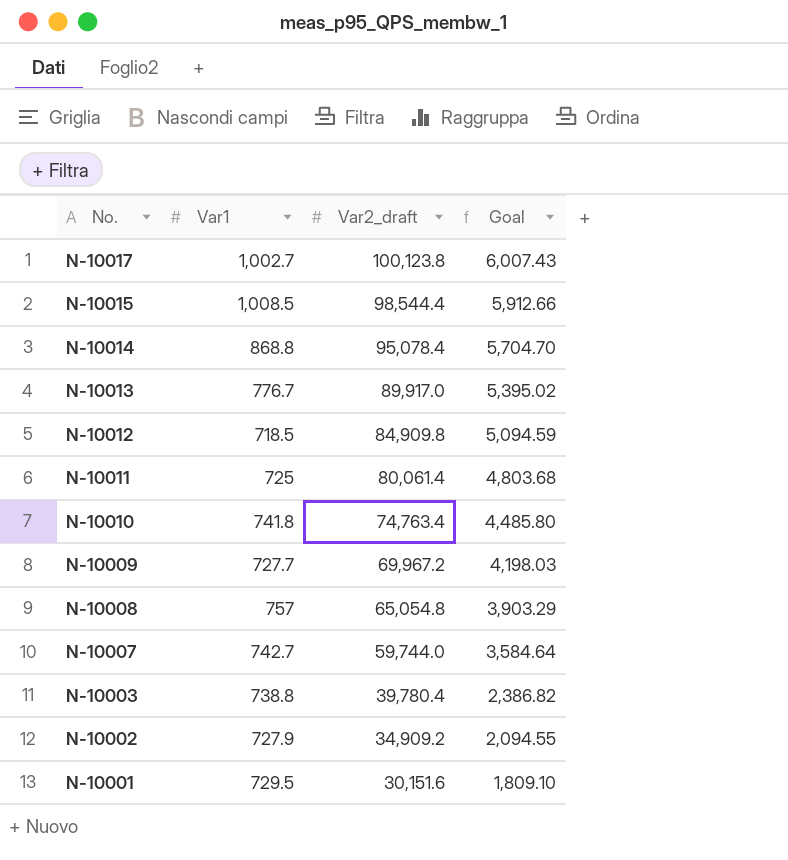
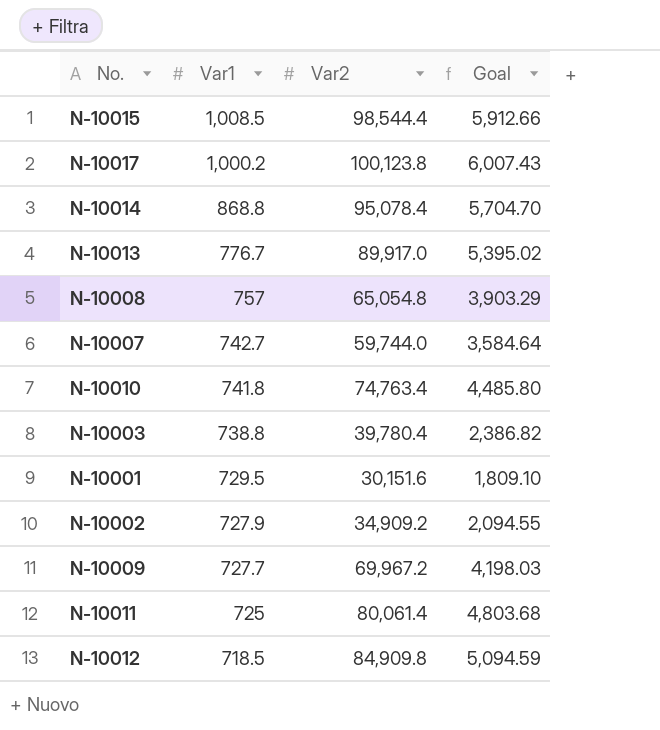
row order: No. descending -> Var1 descending
column name: Var2_draft -> Var2
N-10017 | Var1: 1,002.7 -> 1,000.2

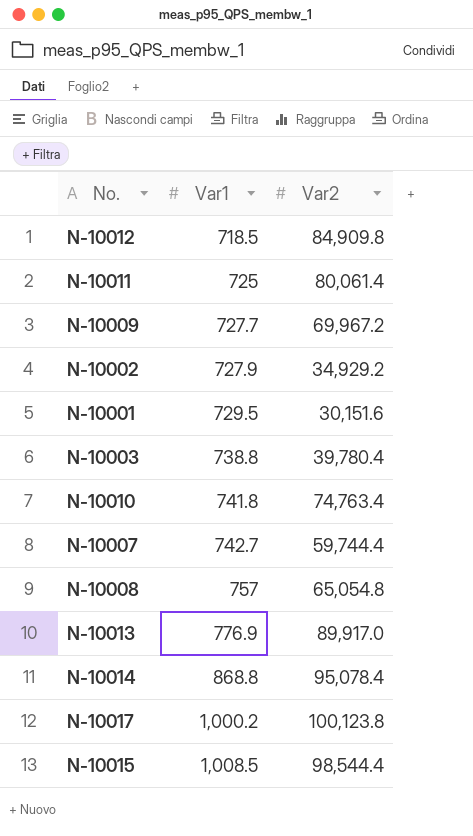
row order: Var1 descending -> Var1 ascending
column Goal | formula: [Var2] * 0.06 -> none
N-10002 | Var2: 34,909.2 -> 34,929.2
N-10007 | Var2: 59,744.0 -> 59,744.4
N-10013 | Var1: 776.7 -> 776.9

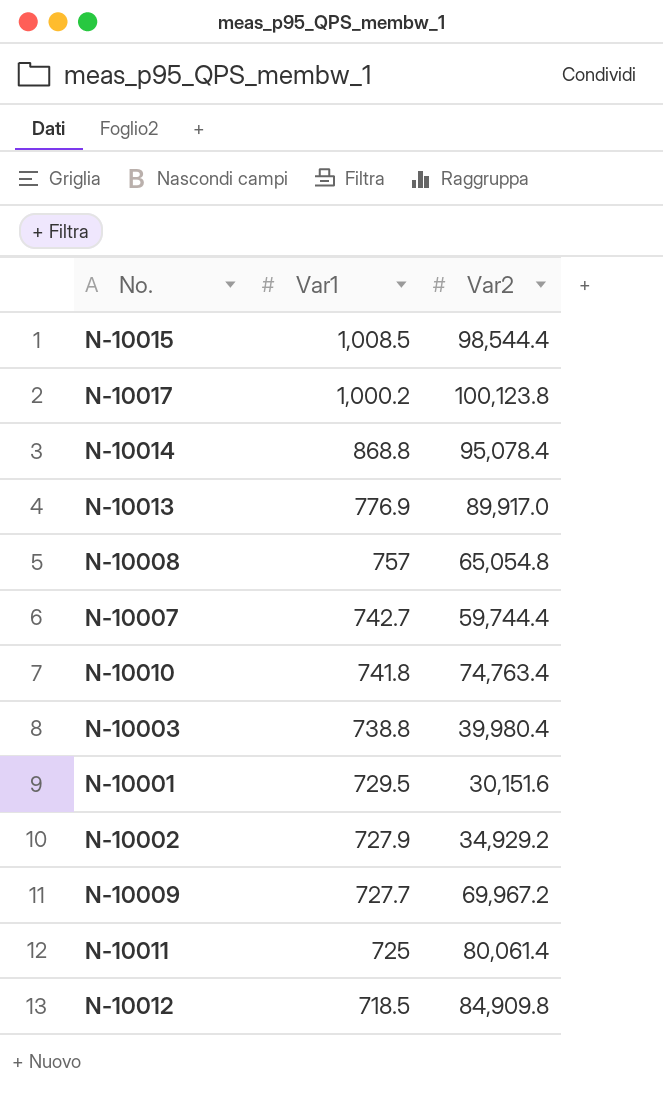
row order: Var1 ascending -> Var1 descending
N-10003 | Var2: 39,780.4 -> 39,980.4

